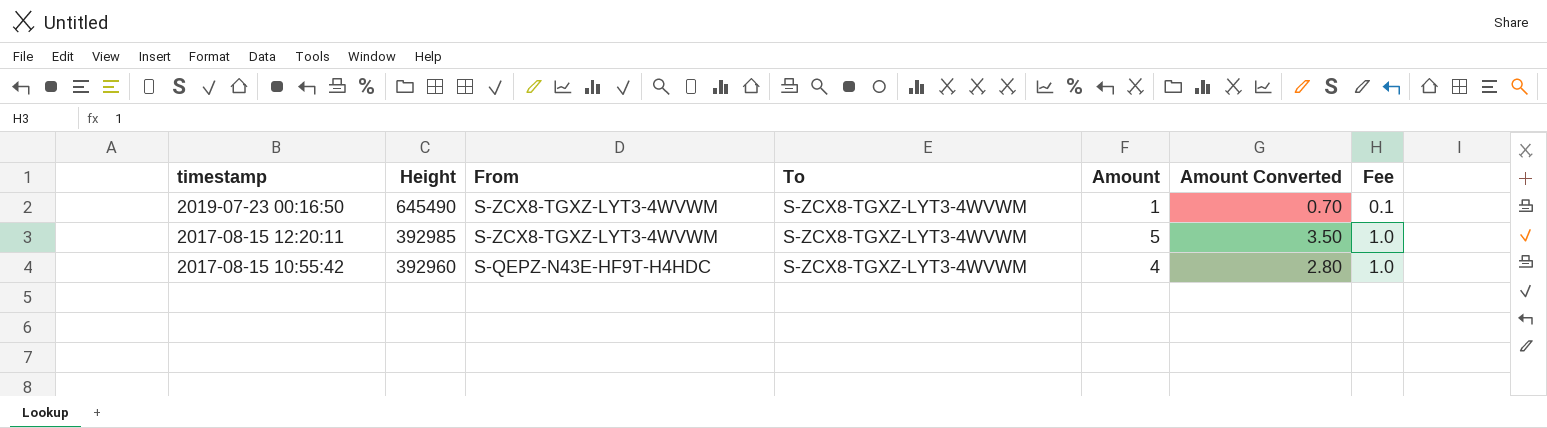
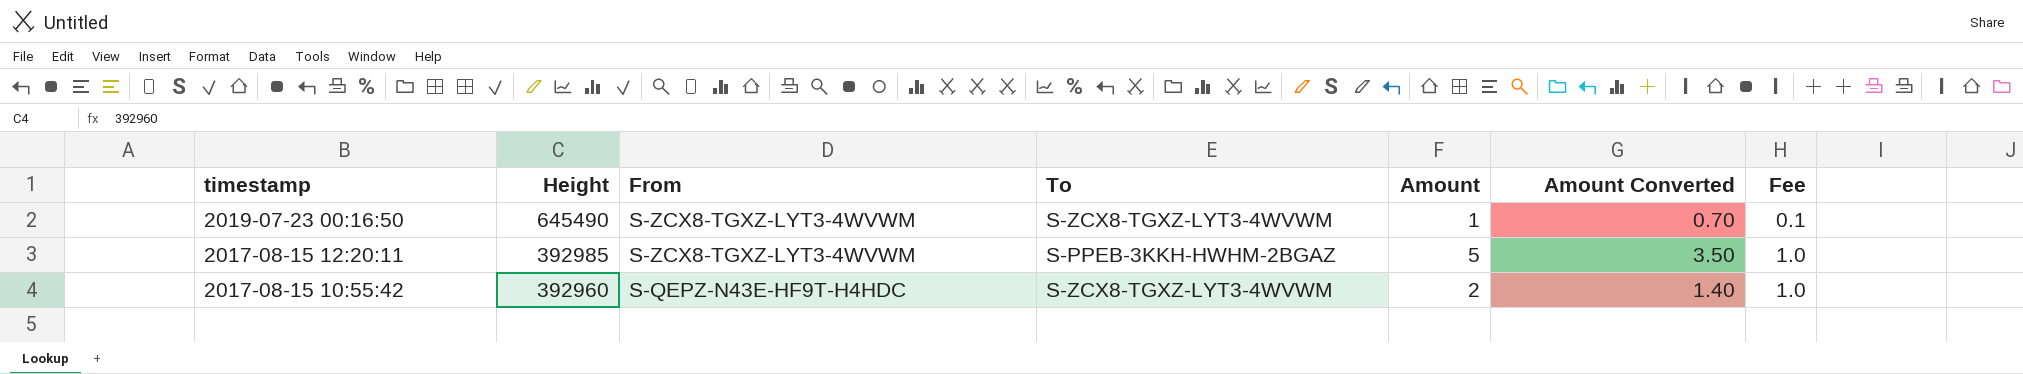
2017-08-15 12:20:11 | To: S-ZCX8-TGXZ-LYT3-4WVWM -> S-PPEB-3KKH-HWHM-2BGAZ
2017-08-15 10:55:42 | Amount: 4 -> 2
2017-08-15 10:55:42 | Amount Converted: 2.80 -> 1.40

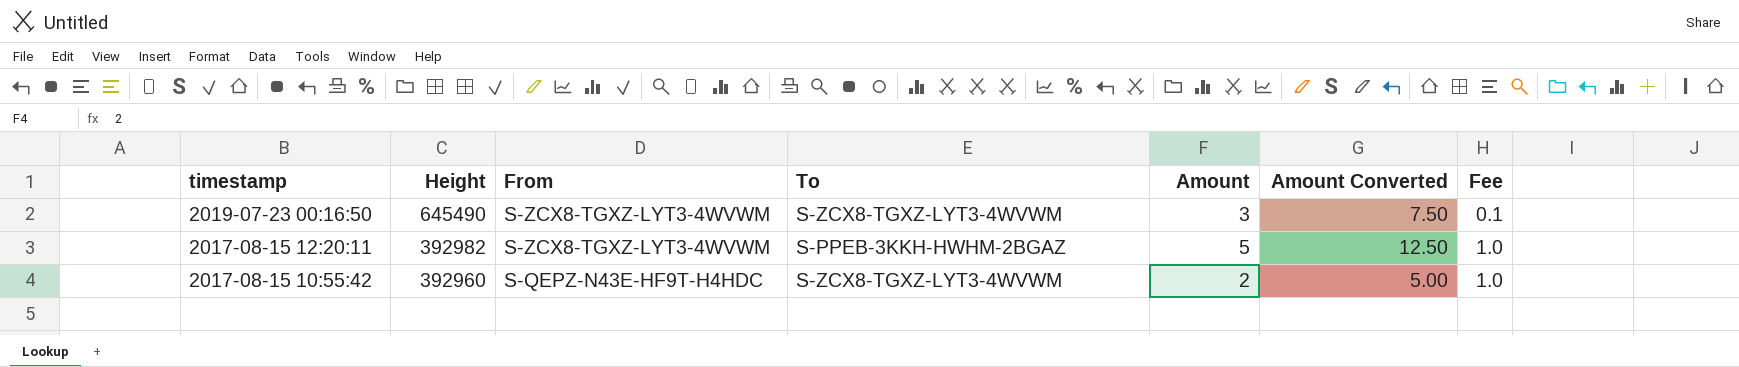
column Amount Converted | formula: [Amount] * 0.7 -> [Amount] * 2.5
2019-07-23 00:16:50 | Amount: 1 -> 3
2017-08-15 12:20:11 | Height: 392985 -> 392982

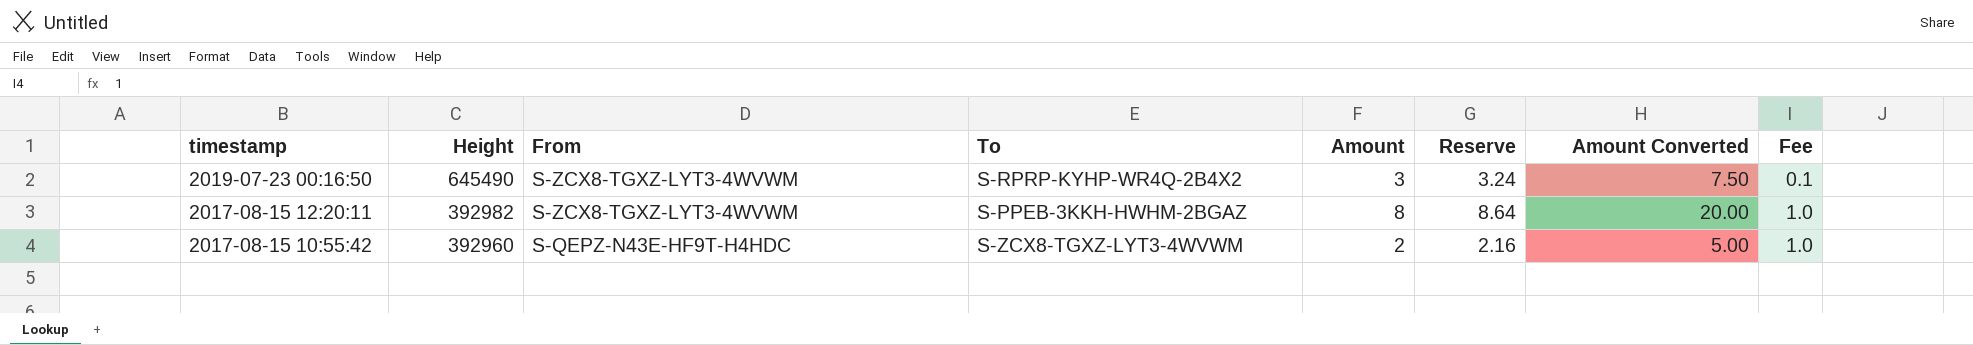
column Reserve | formula: none -> [Amount] * 1.08
2019-07-23 00:16:50 | To: S-ZCX8-TGXZ-LYT3-4WVWM -> S-RPRP-KYHP-WR4Q-2B4X2
2017-08-15 12:20:11 | Amount: 5 -> 8
2017-08-15 12:20:11 | Amount Converted: 12.50 -> 20.00

